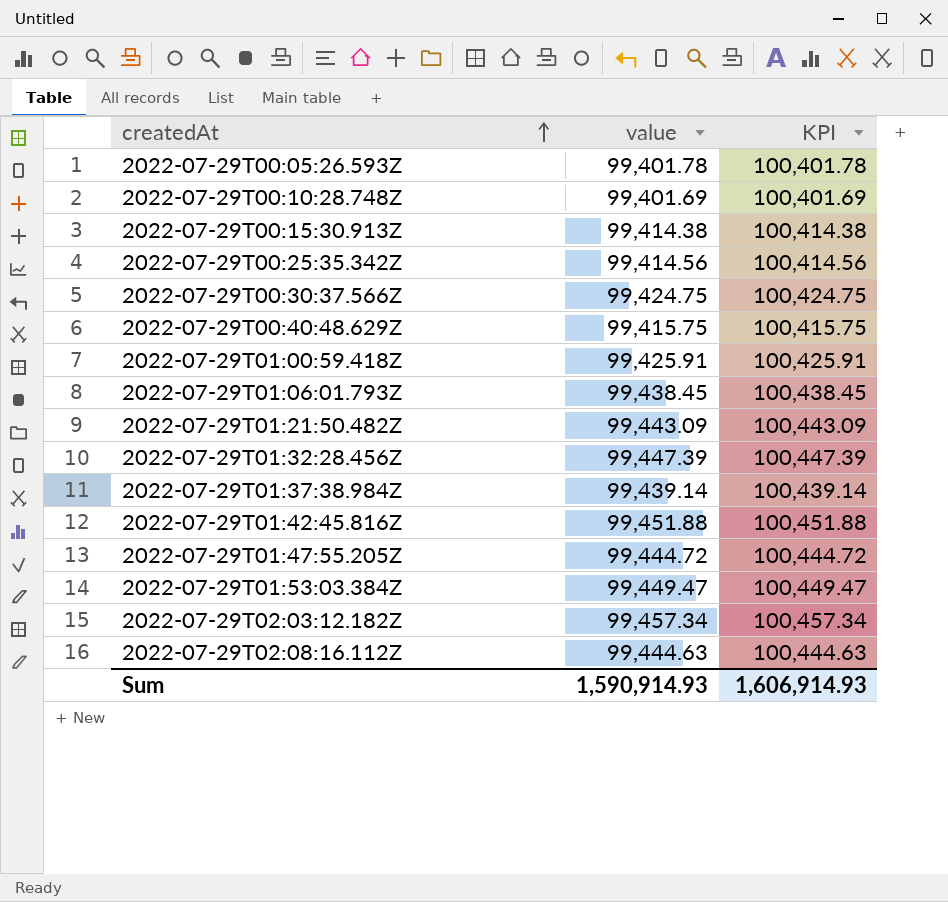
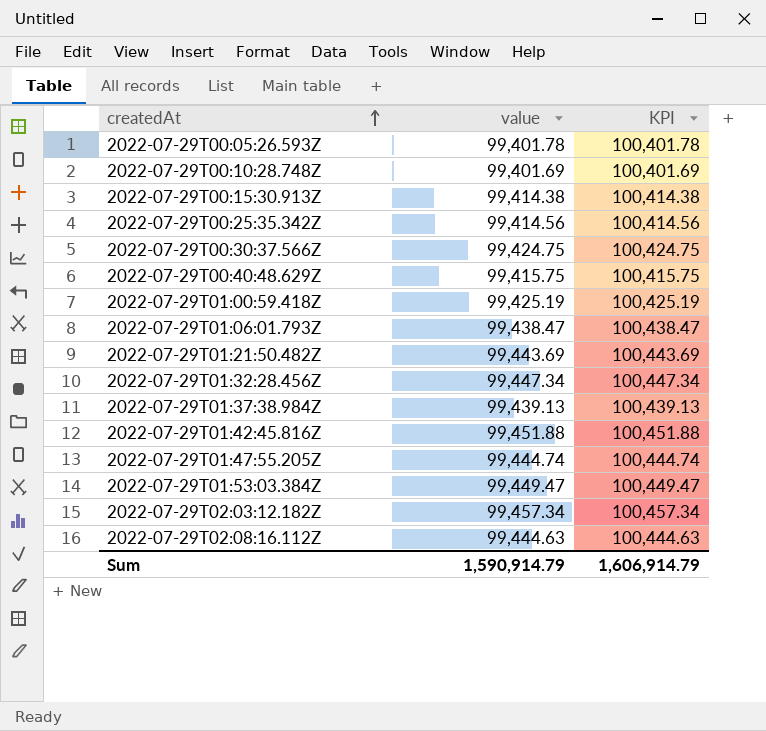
2022-07-29T01:00:59.418Z | value: 99,425.91 -> 99,425.19
2022-07-29T01:00:59.418Z | KPI: 100,425.91 -> 100,425.19
2022-07-29T01:06:01.793Z | value: 99,438.45 -> 99,438.47
2022-07-29T01:06:01.793Z | KPI: 100,438.45 -> 100,438.47
2022-07-29T01:21:50.482Z | value: 99,443.09 -> 99,443.69
2022-07-29T01:21:50.482Z | KPI: 100,443.09 -> 100,443.69
2022-07-29T01:32:28.456Z | value: 99,447.39 -> 99,447.34
2022-07-29T01:32:28.456Z | KPI: 100,447.39 -> 100,447.34
2022-07-29T01:37:38.984Z | value: 99,439.14 -> 99,439.13
2022-07-29T01:37:38.984Z | KPI: 100,439.14 -> 100,439.13
2022-07-29T01:47:55.205Z | value: 99,444.72 -> 99,444.74
2022-07-29T01:47:55.205Z | KPI: 100,444.72 -> 100,444.74
Sum | value: 1,590,914.93 -> 1,590,914.79
Sum | KPI: 1,606,914.93 -> 1,606,914.79

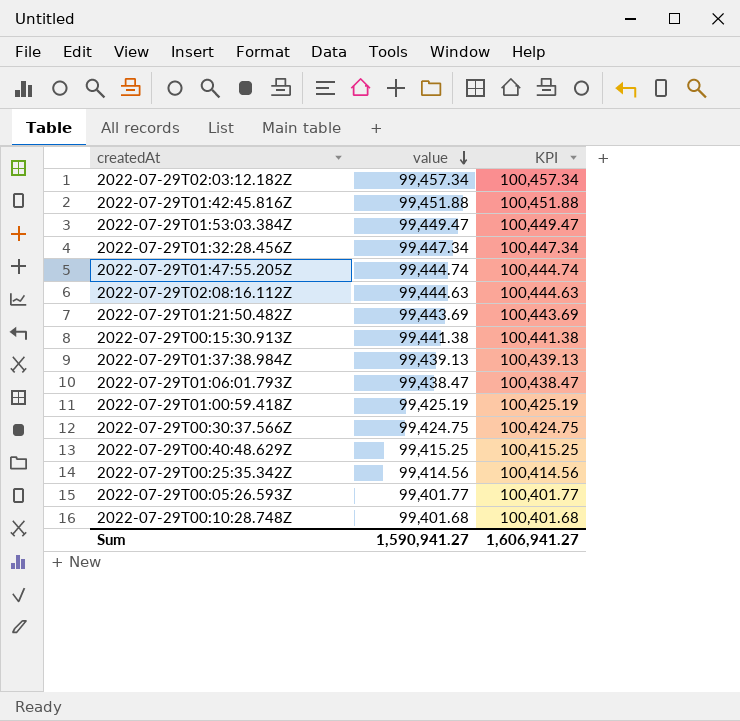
row order: createdAt ascending -> value descending
2022-07-29T00:15:30.913Z | value: 99,414.38 -> 99,441.38
2022-07-29T00:15:30.913Z | KPI: 100,414.38 -> 100,441.38
2022-07-29T00:40:48.629Z | value: 99,415.75 -> 99,415.25
2022-07-29T00:40:48.629Z | KPI: 100,415.75 -> 100,415.25
2022-07-29T00:05:26.593Z | value: 99,401.78 -> 99,401.77
2022-07-29T00:05:26.593Z | KPI: 100,401.78 -> 100,401.77
2022-07-29T00:10:28.748Z | value: 99,401.69 -> 99,401.68
2022-07-29T00:10:28.748Z | KPI: 100,401.69 -> 100,401.68
Sum | value: 1,590,914.79 -> 1,590,941.27
Sum | KPI: 1,606,914.79 -> 1,606,941.27

